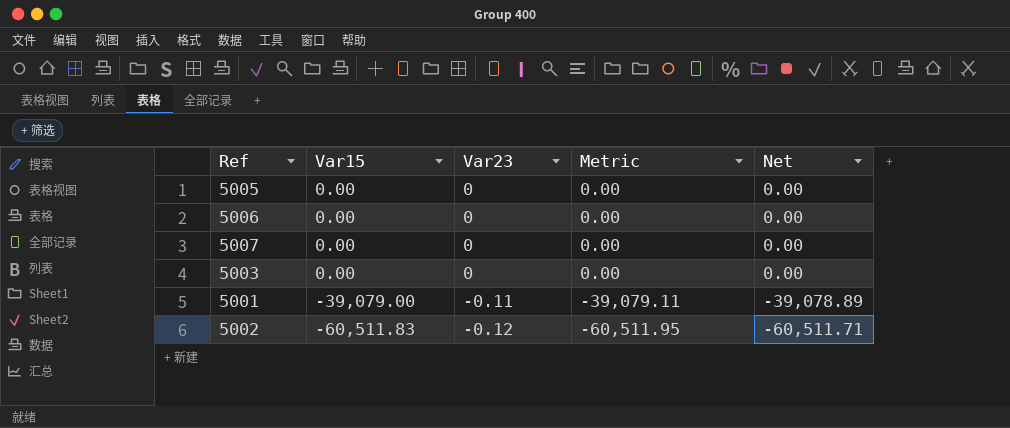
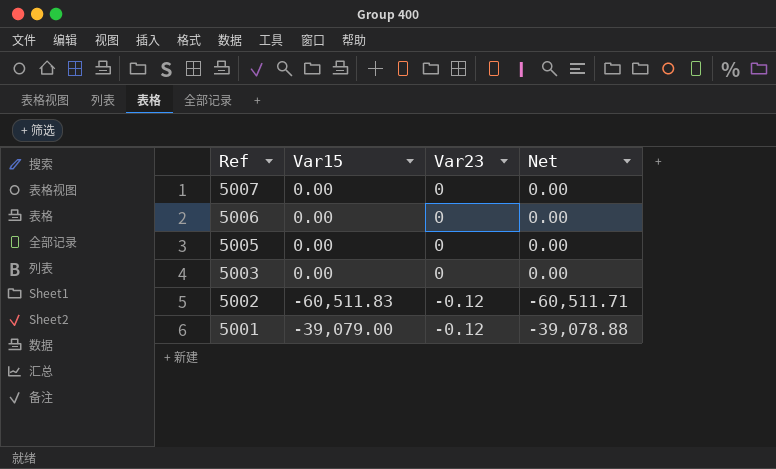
row order: Var15 descending -> Ref descending
column Metric | formula: [Var15] + [Var23] -> none
5001 | Var23: -0.11 -> -0.12
5001 | Net: -39,078.89 -> -39,078.88

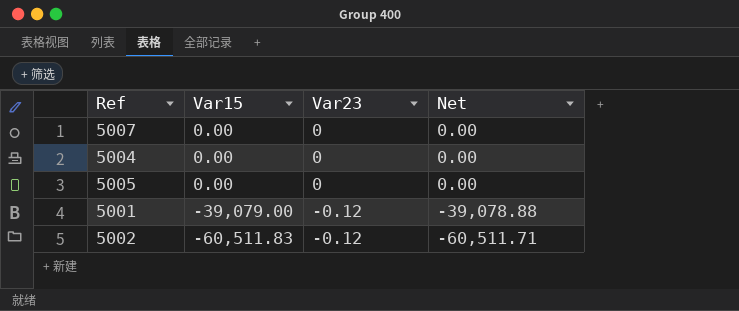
row order: Ref descending -> Var15 descending
row 5006: 0.00 | 0 | 0.00 -> none
row 5003: 0.00 | 0 | 0.00 -> none
row 5004: none -> 0.00 | 0 | 0.00

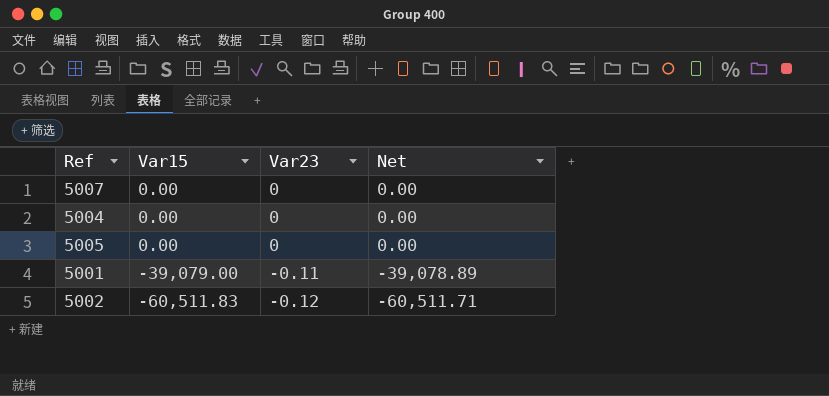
5001 | Var23: -0.12 -> -0.11
5001 | Net: -39,078.88 -> -39,078.89

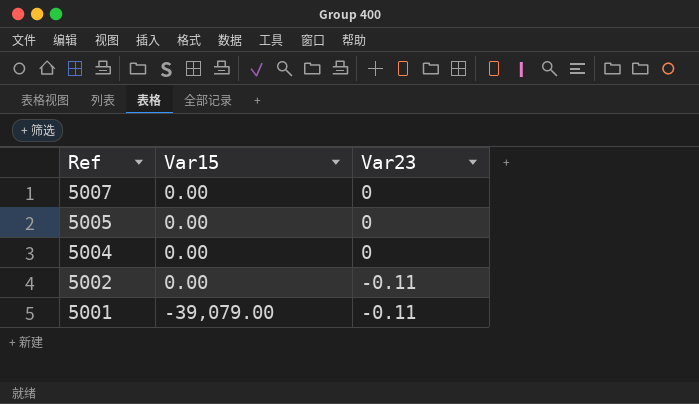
row order: Var15 descending -> Ref descending
column Net | formula: [Var15] - [Var23] -> none
5002 | Var15: -60,511.83 -> 0.00
5002 | Var23: -0.12 -> -0.11

